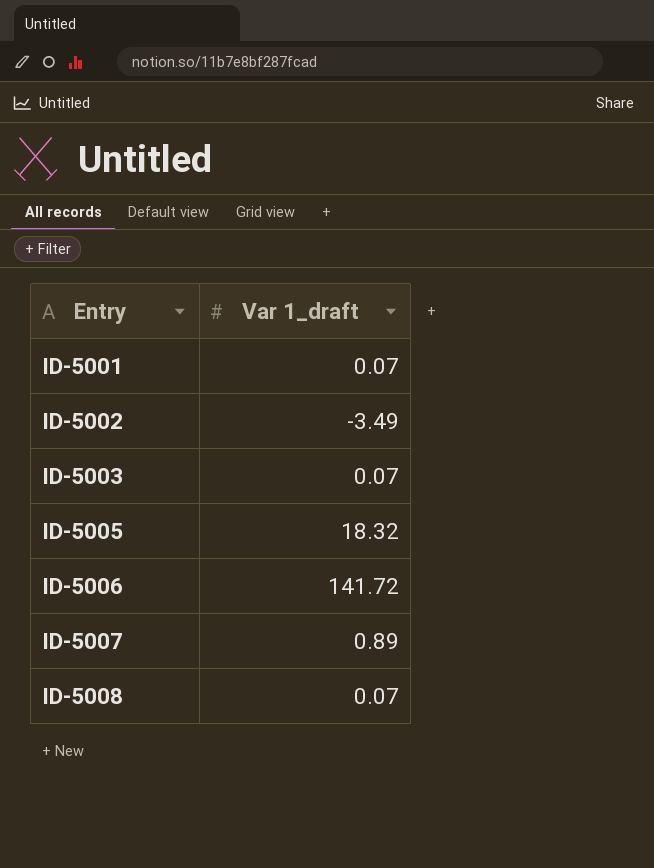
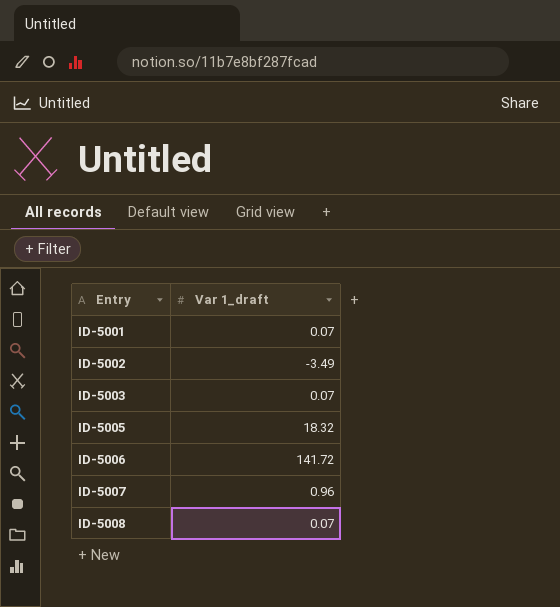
ID-5007 | Var 1_draft: 0.89 -> 0.96

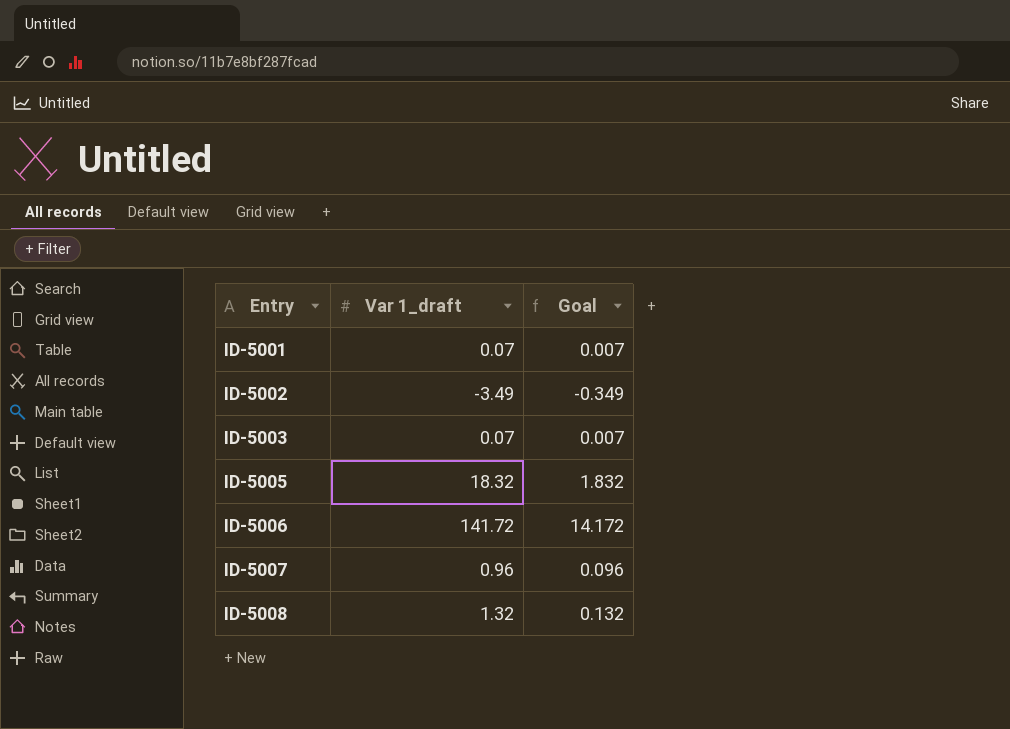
column Goal | formula: none -> [Var 1_draft] * 0.1
ID-5008 | Var 1_draft: 0.07 -> 1.32

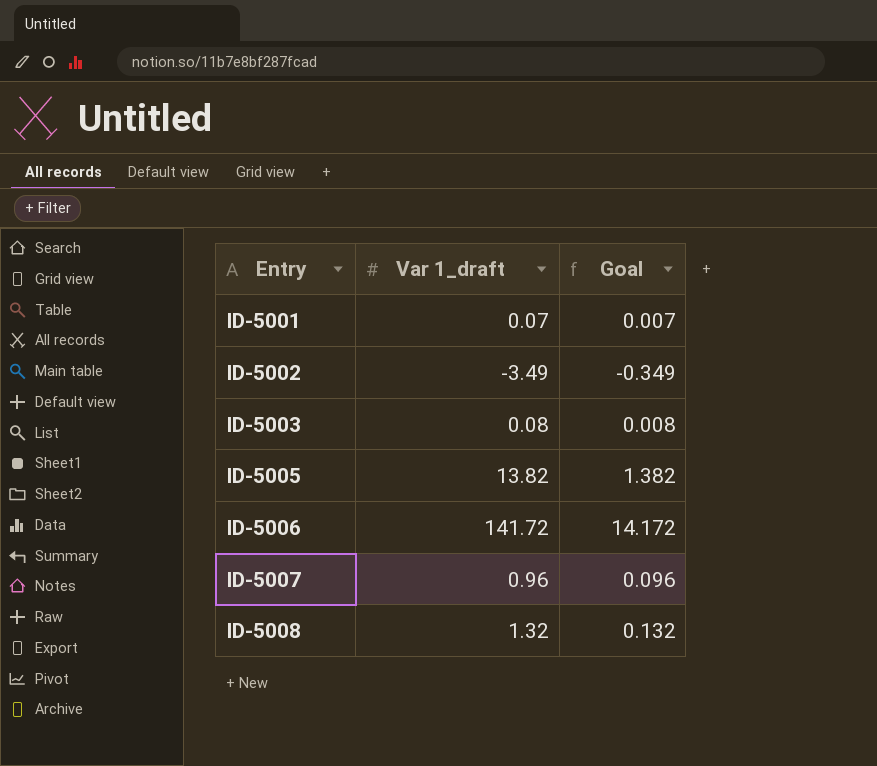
ID-5003 | Var 1_draft: 0.07 -> 0.08
ID-5003 | Goal: 0.007 -> 0.008
ID-5005 | Var 1_draft: 18.32 -> 13.82
ID-5005 | Goal: 1.832 -> 1.382

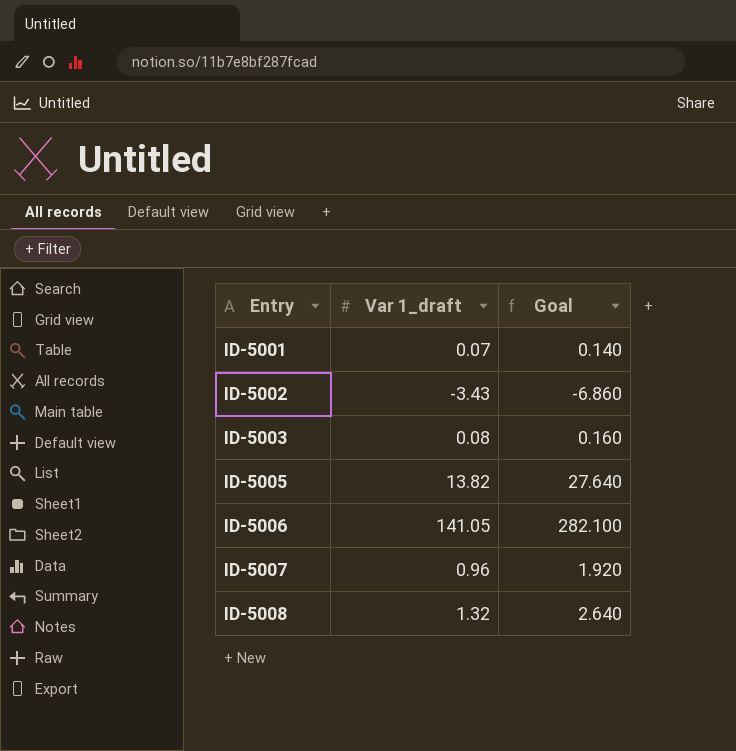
column Goal | formula: [Var 1_draft] * 0.1 -> [Var 1_draft] * 2
ID-5002 | Var 1_draft: -3.49 -> -3.43
ID-5006 | Var 1_draft: 141.72 -> 141.05

